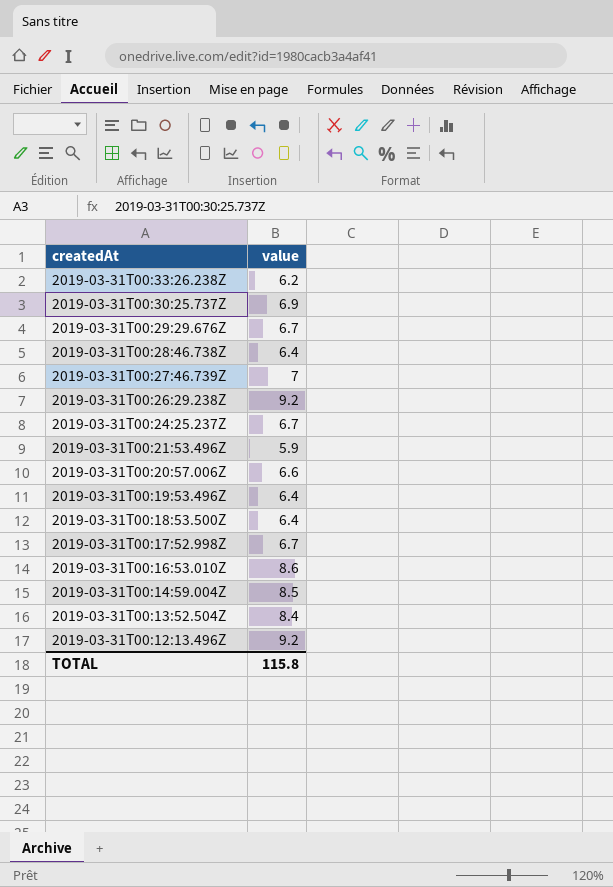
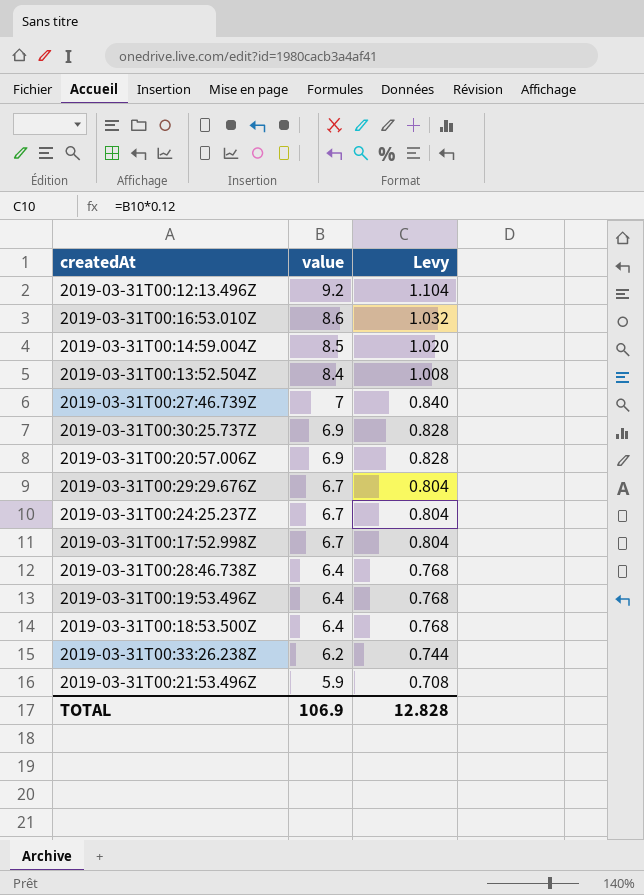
row order: createdAt descending -> value descending
column Levy | formula: none -> [value] * 0.12
row 2019-03-31T00:26:29.238Z: 9.2 -> none
2019-03-31T00:20:57.006Z | value: 6.6 -> 6.9
TOTAL | value: 115.8 -> 106.9

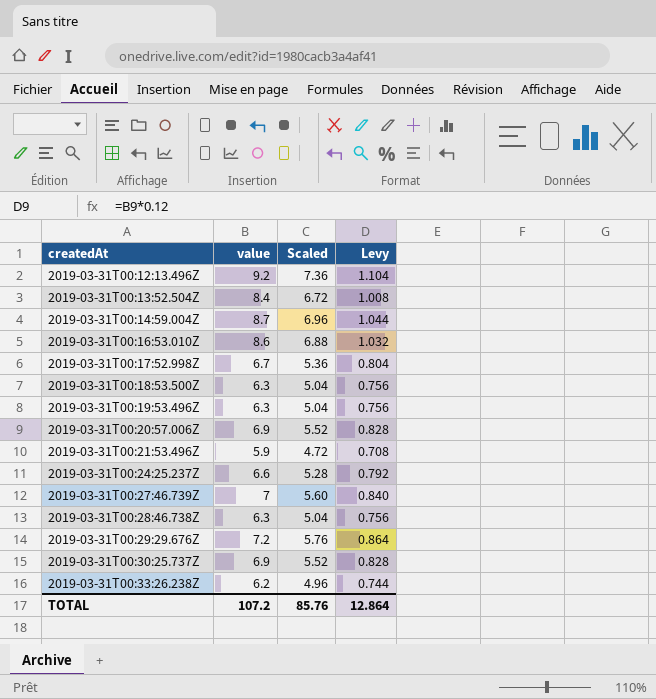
row order: value descending -> createdAt ascending
column Scaled | formula: none -> [value] * 0.8
2019-03-31T00:14:59.004Z | value: 8.5 -> 8.7
2019-03-31T00:14:59.004Z | Levy: 1.020 -> 1.044
2019-03-31T00:18:53.500Z | value: 6.4 -> 6.3
2019-03-31T00:18:53.500Z | Levy: 0.768 -> 0.756
2019-03-31T00:19:53.496Z | value: 6.4 -> 6.3
2019-03-31T00:19:53.496Z | Levy: 0.768 -> 0.756
2019-03-31T00:24:25.237Z | value: 6.7 -> 6.6
2019-03-31T00:24:25.237Z | Levy: 0.804 -> 0.792
2019-03-31T00:28:46.738Z | value: 6.4 -> 6.3
2019-03-31T00:28:46.738Z | Levy: 0.768 -> 0.756
2019-03-31T00:29:29.676Z | value: 6.7 -> 7.2
2019-03-31T00:29:29.676Z | Levy: 0.804 -> 0.864
TOTAL | value: 106.9 -> 107.2
TOTAL | Levy: 12.828 -> 12.864

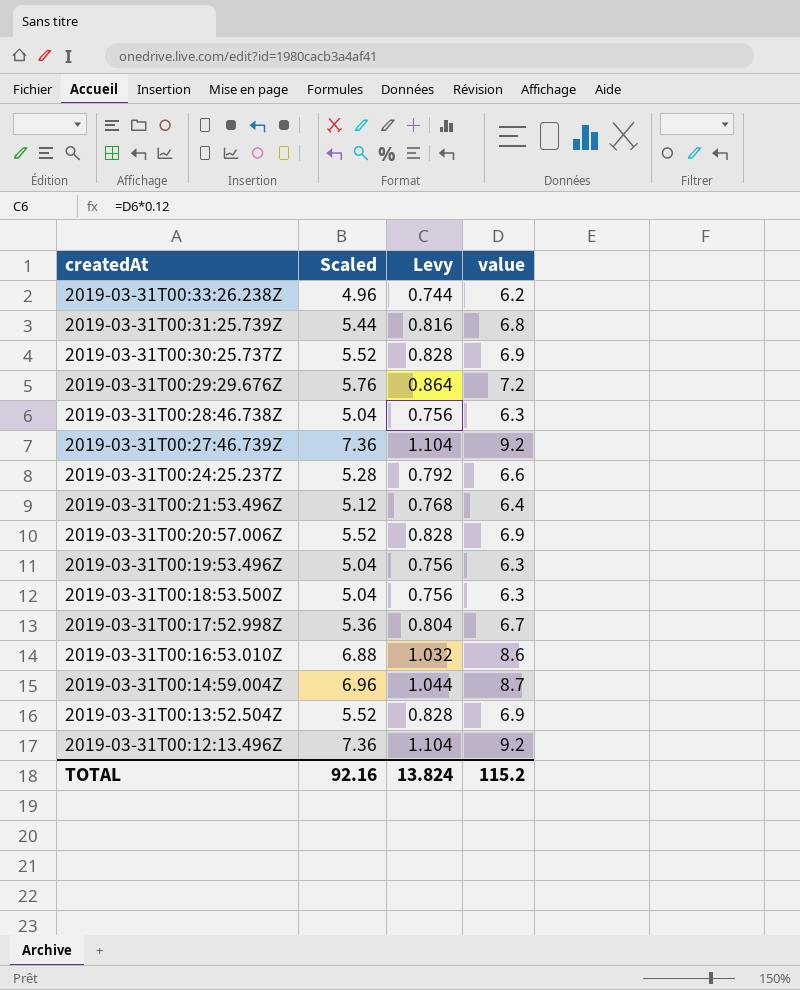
row order: createdAt ascending -> createdAt descending
column value | position: 2 -> 4
row 2019-03-31T00:31:25.739Z: none -> 5.44 | 0.816 | 6.8
2019-03-31T00:27:46.739Z | Scaled: 5.60 -> 7.36
2019-03-31T00:27:46.739Z | Levy: 0.840 -> 1.104
2019-03-31T00:27:46.739Z | value: 7 -> 9.2
2019-03-31T00:21:53.496Z | Scaled: 4.72 -> 5.12
2019-03-31T00:21:53.496Z | Levy: 0.708 -> 0.768
2019-03-31T00:21:53.496Z | value: 5.9 -> 6.4
2019-03-31T00:13:52.504Z | Scaled: 6.72 -> 5.52
2019-03-31T00:13:52.504Z | Levy: 1.008 -> 0.828
2019-03-31T00:13:52.504Z | value: 8.4 -> 6.9
TOTAL | Scaled: 85.76 -> 92.16
TOTAL | Levy: 12.864 -> 13.824
TOTAL | value: 107.2 -> 115.2

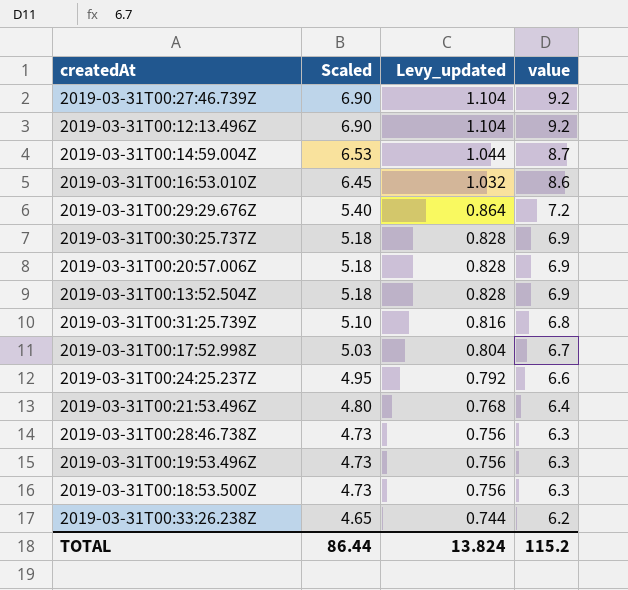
row order: createdAt descending -> Scaled descending
column Scaled | formula: [value] * 0.8 -> [value] * 0.75
column name: Levy -> Levy_updated
TOTAL | Scaled: 92.16 -> 86.44

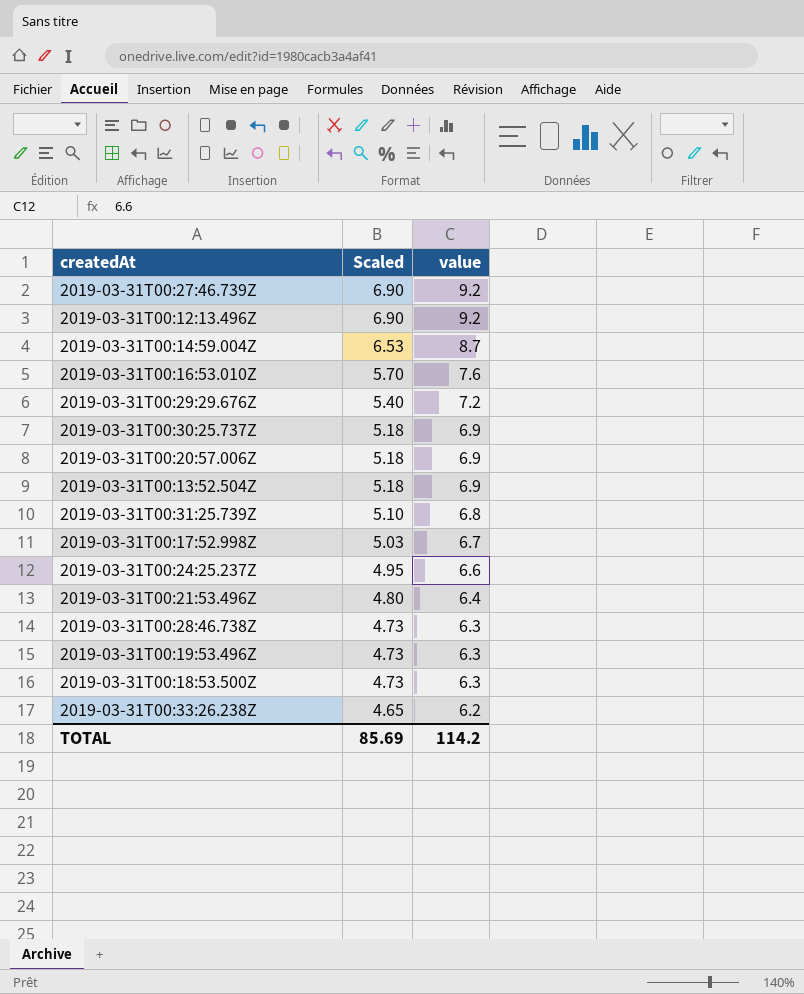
column Levy_updated | formula: [value] * 0.12 -> none
2019-03-31T00:16:53.010Z | Scaled: 6.45 -> 5.70
2019-03-31T00:16:53.010Z | value: 8.6 -> 7.6
TOTAL | Scaled: 86.44 -> 85.69
TOTAL | value: 115.2 -> 114.2

